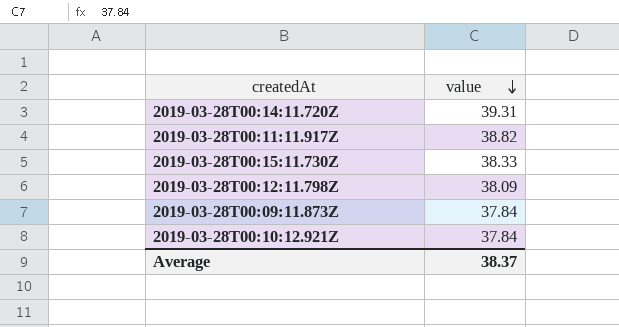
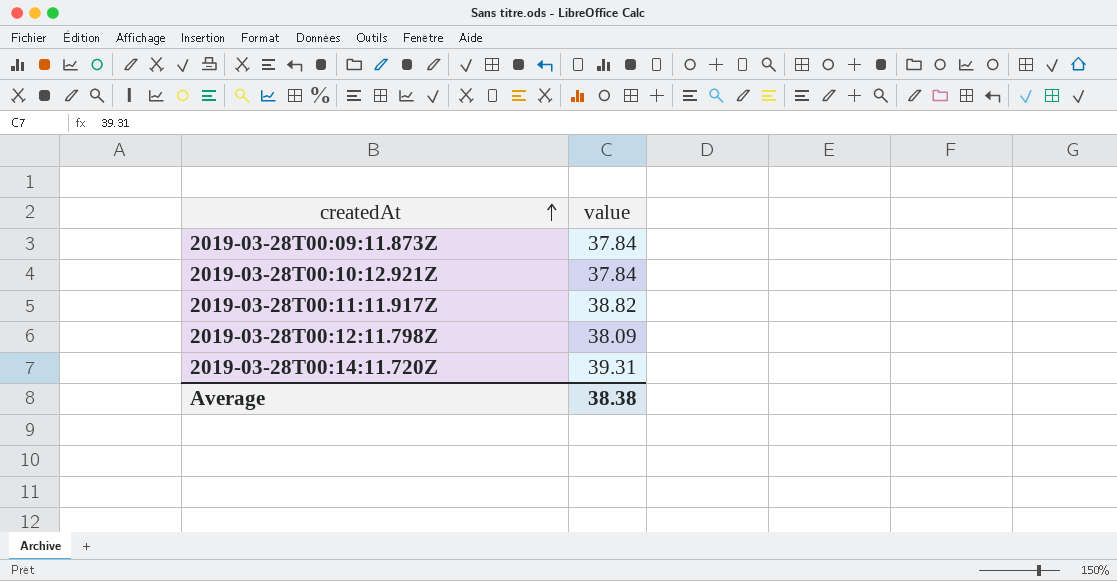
row order: value descending -> createdAt ascending
row 2019-03-28T00:15:11.730Z: 38.33 -> none
Average | value: 38.37 -> 38.38

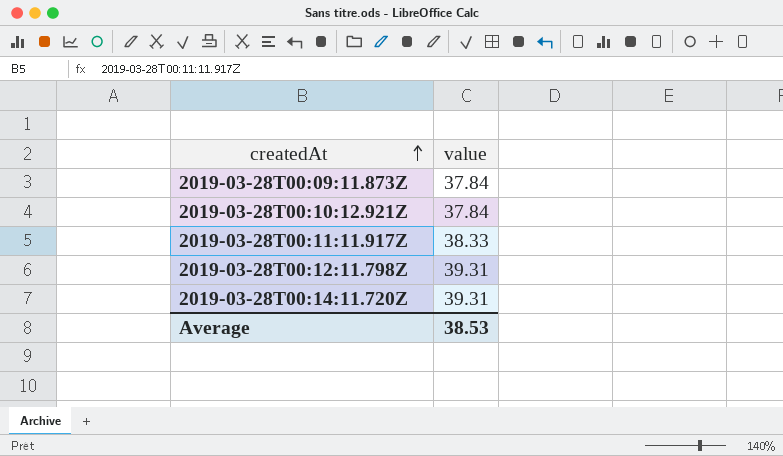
2019-03-28T00:11:11.917Z | value: 38.82 -> 38.33
2019-03-28T00:12:11.798Z | value: 38.09 -> 39.31
Average | value: 38.38 -> 38.53

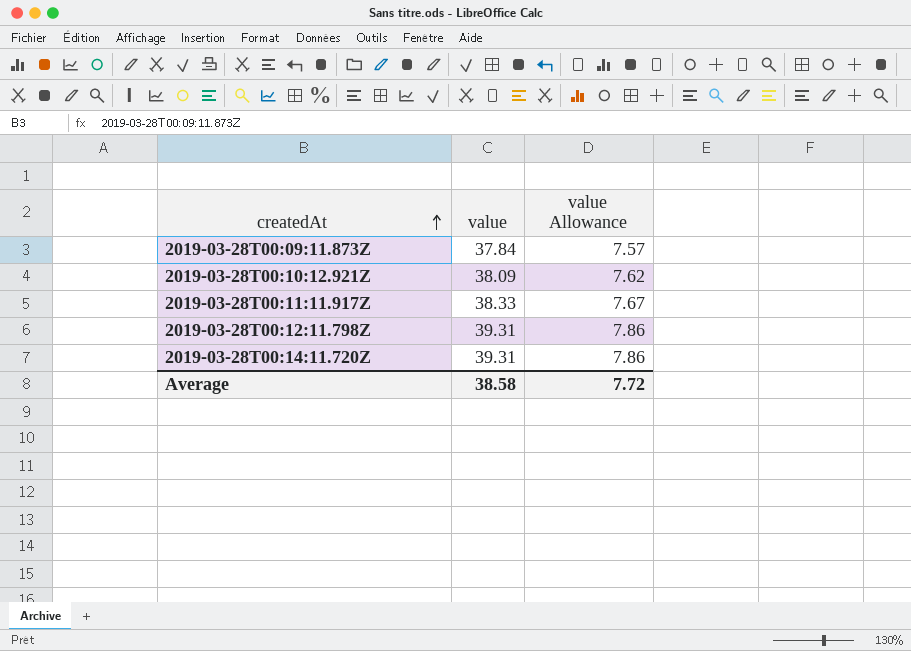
column value Allowance | formula: none -> [value] * 0.2
2019-03-28T00:10:12.921Z | value: 37.84 -> 38.09
Average | value: 38.53 -> 38.58

